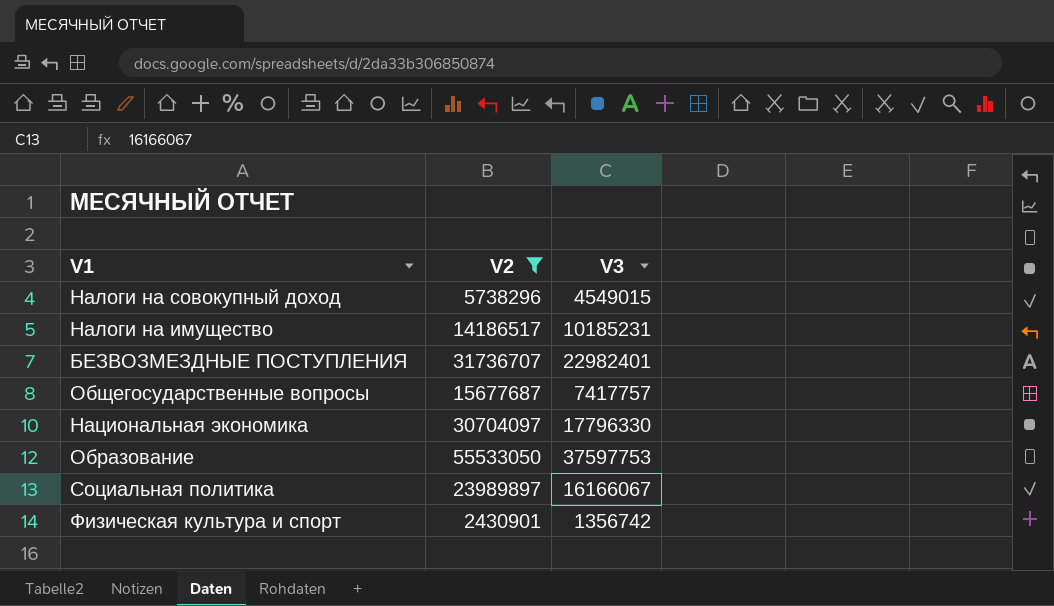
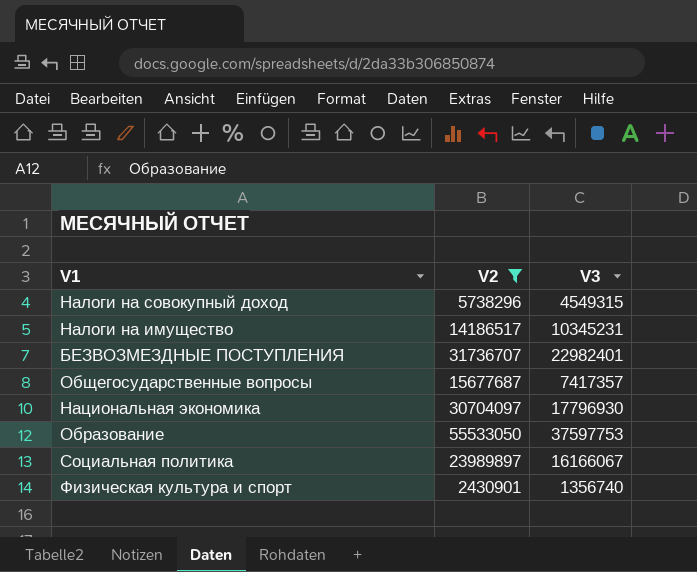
Налоги на совокупный доход | V3: 4549015 -> 4549315
Налоги на имущество | V3: 10185231 -> 10345231
Общегосударственные вопросы | V3: 7417757 -> 7417357
Национальная экономика | V3: 17796330 -> 17796930
Физическая культура и спорт | V3: 1356742 -> 1356740

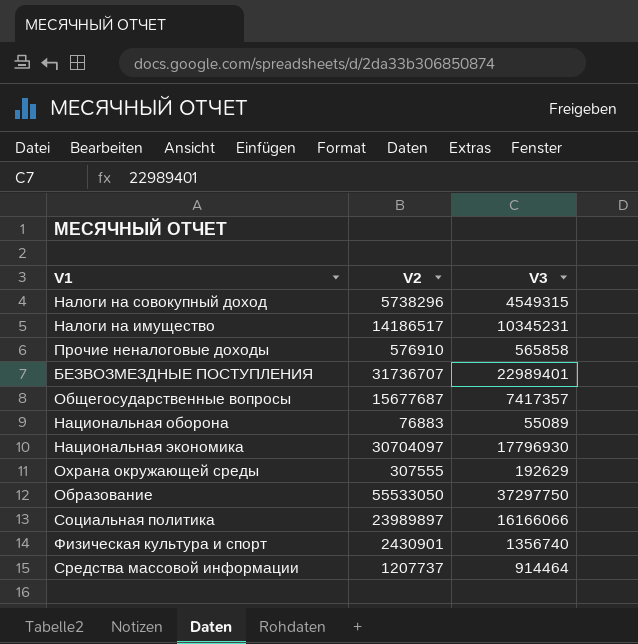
filter: V2 >= 2430901 -> none
БЕЗВОЗМЕЗДНЫЕ ПОСТУПЛЕНИЯ | V3: 22982401 -> 22989401
Образование | V3: 37597753 -> 37297750
Социальная политика | V3: 16166067 -> 16166066

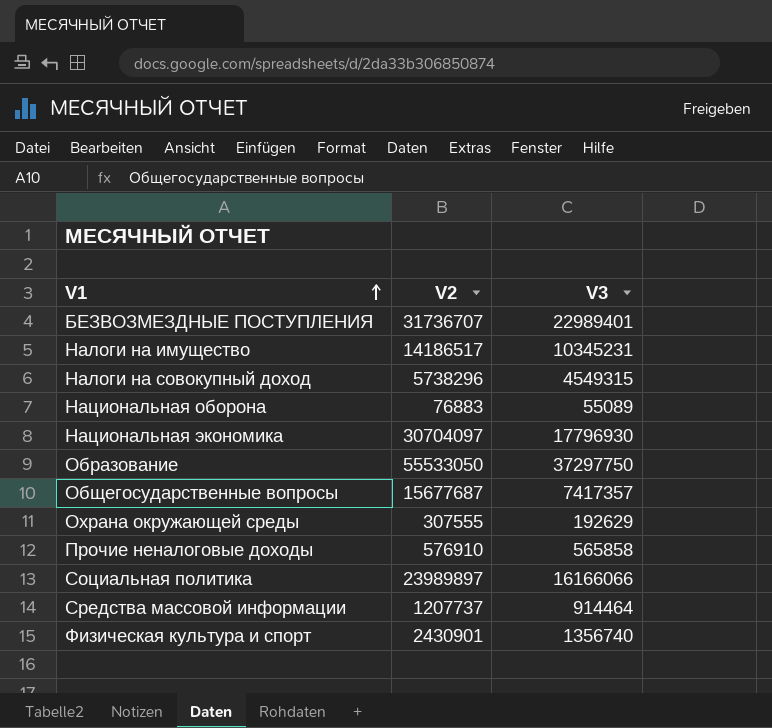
row order: none -> V1 ascending

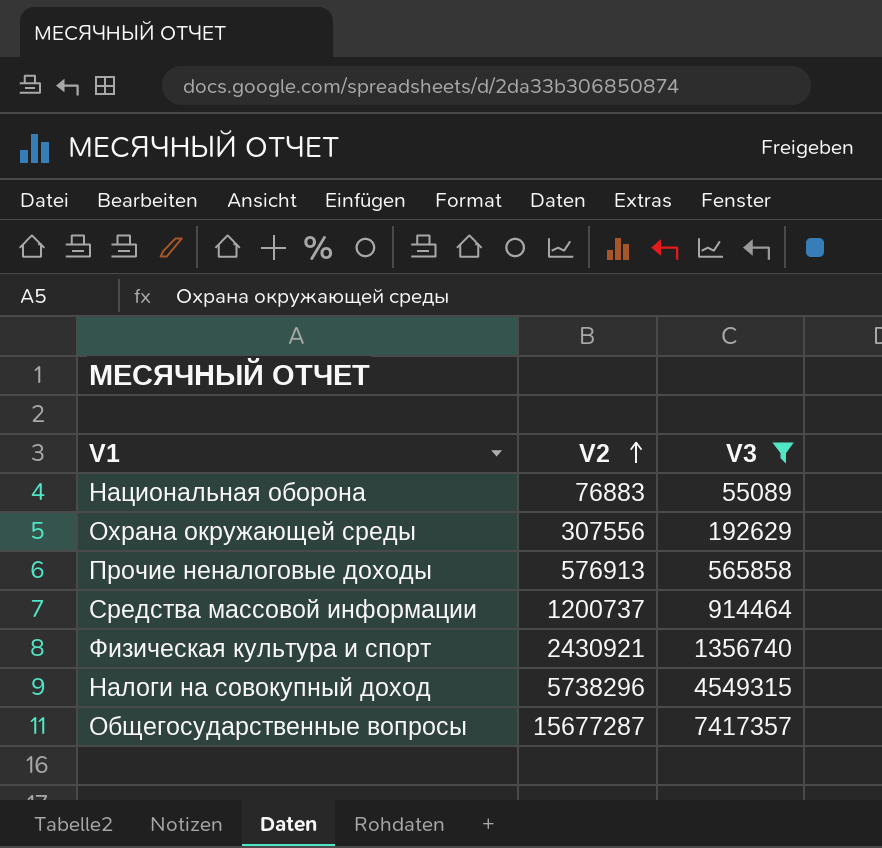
filter: none -> V3 <= 7417357
row order: V1 ascending -> V2 ascending
Охрана окружающей среды | V2: 307555 -> 307556
Прочие неналоговые доходы | V2: 576910 -> 576913
Средства массовой информации | V2: 1207737 -> 1200737
Физическая культура и спорт | V2: 2430901 -> 2430921
Общегосударственные вопросы | V2: 15677687 -> 15677287

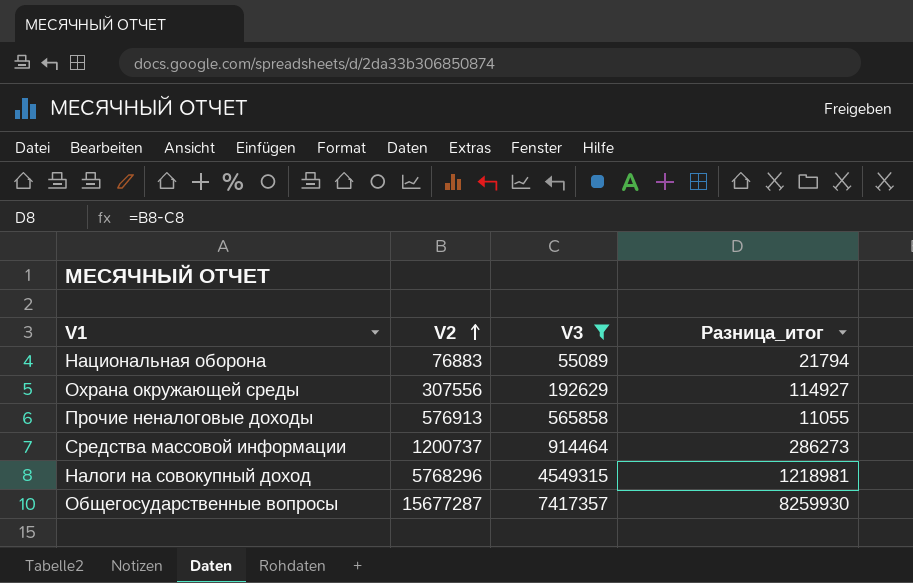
column Разница_итог | formula: none -> [V2] - [V3]
row Физическая культура и спорт: 2430921 | 1356740 -> none
Налоги на совокупный доход | V2: 5738296 -> 5768296

